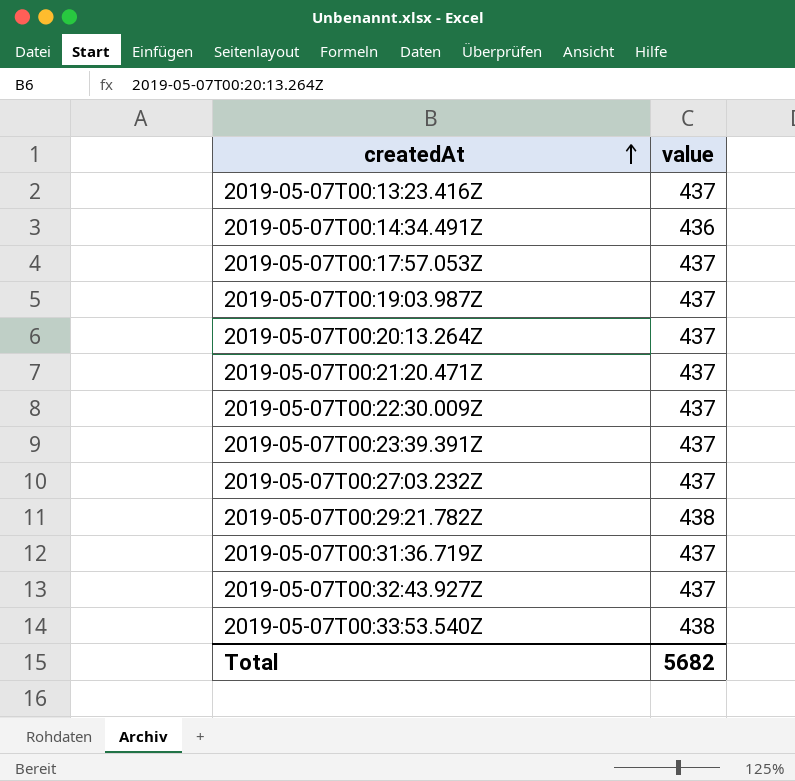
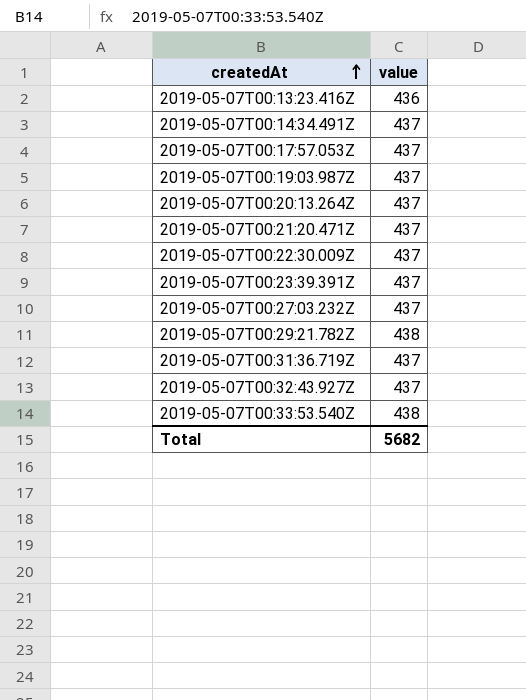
2019-05-07T00:13:23.416Z | value: 437 -> 436
2019-05-07T00:14:34.491Z | value: 436 -> 437

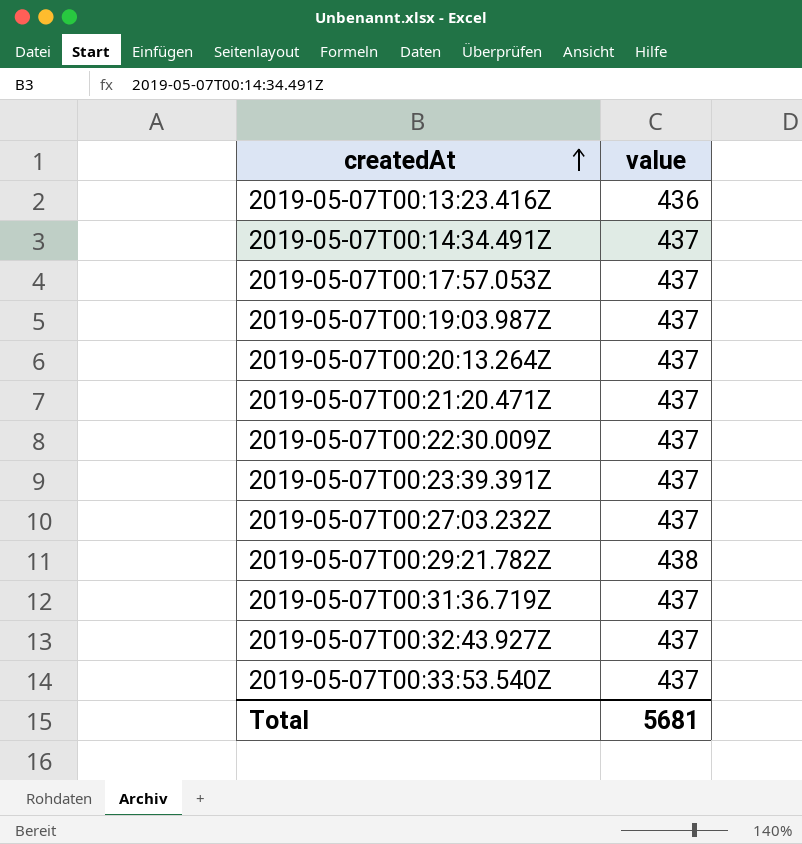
2019-05-07T00:33:53.540Z | value: 438 -> 437
Total | value: 5682 -> 5681

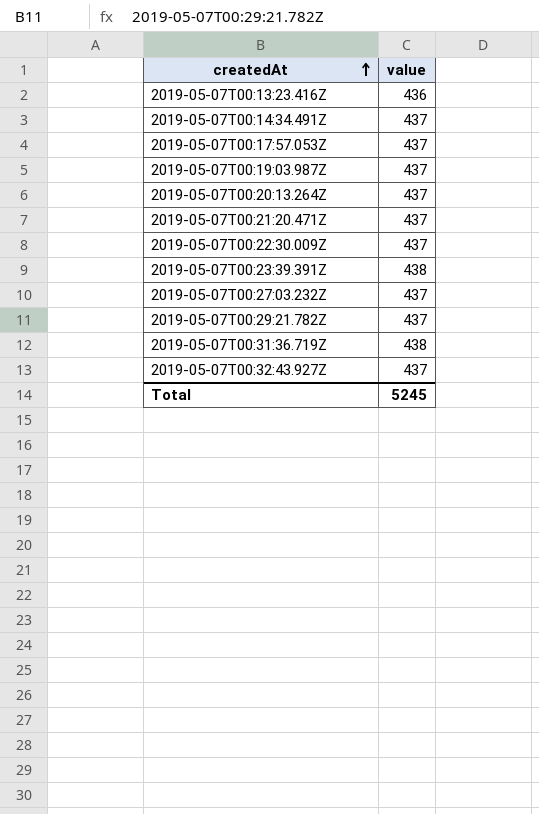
row 2019-05-07T00:33:53.540Z: 437 -> none
2019-05-07T00:23:39.391Z | value: 437 -> 438
2019-05-07T00:29:21.782Z | value: 438 -> 437
2019-05-07T00:31:36.719Z | value: 437 -> 438
Total | value: 5681 -> 5245

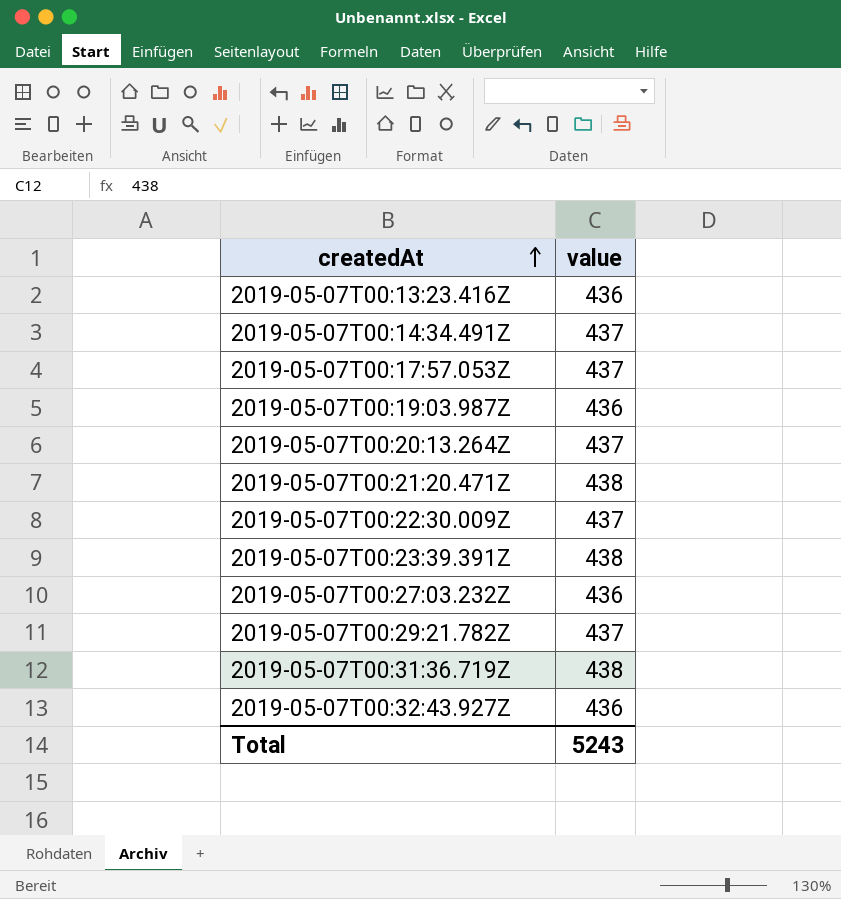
2019-05-07T00:19:03.987Z | value: 437 -> 436
2019-05-07T00:21:20.471Z | value: 437 -> 438
2019-05-07T00:27:03.232Z | value: 437 -> 436
2019-05-07T00:32:43.927Z | value: 437 -> 436
Total | value: 5245 -> 5243

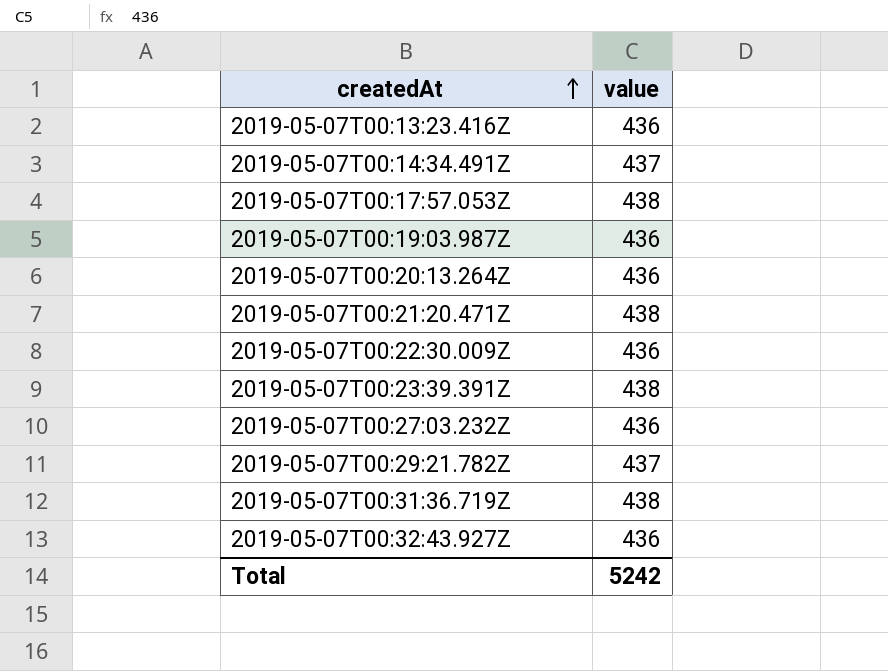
2019-05-07T00:17:57.053Z | value: 437 -> 438
2019-05-07T00:20:13.264Z | value: 437 -> 436
2019-05-07T00:22:30.009Z | value: 437 -> 436
Total | value: 5243 -> 5242

